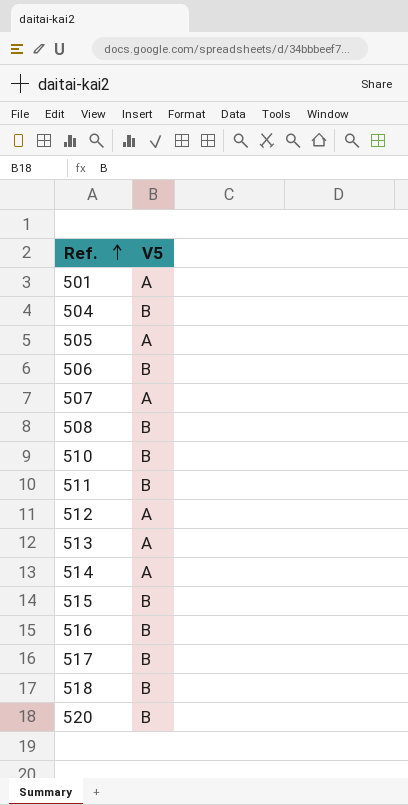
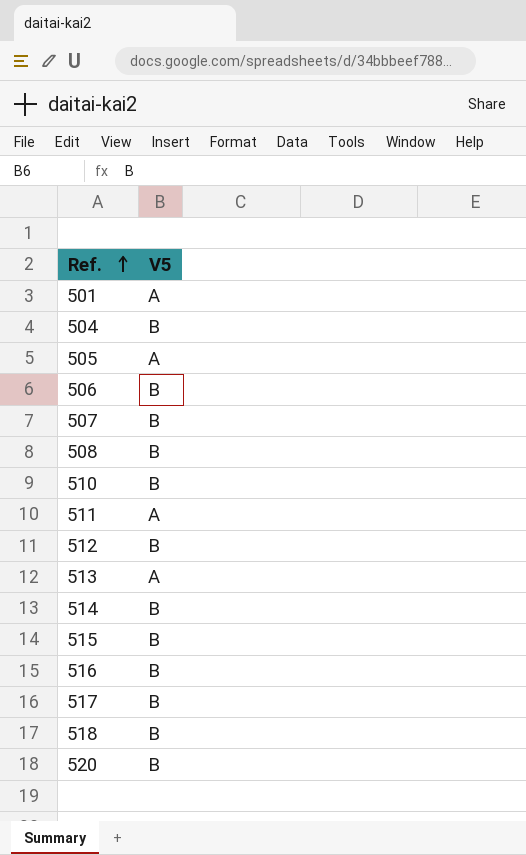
507 | V5: A -> B
511 | V5: B -> A
512 | V5: A -> B
514 | V5: A -> B

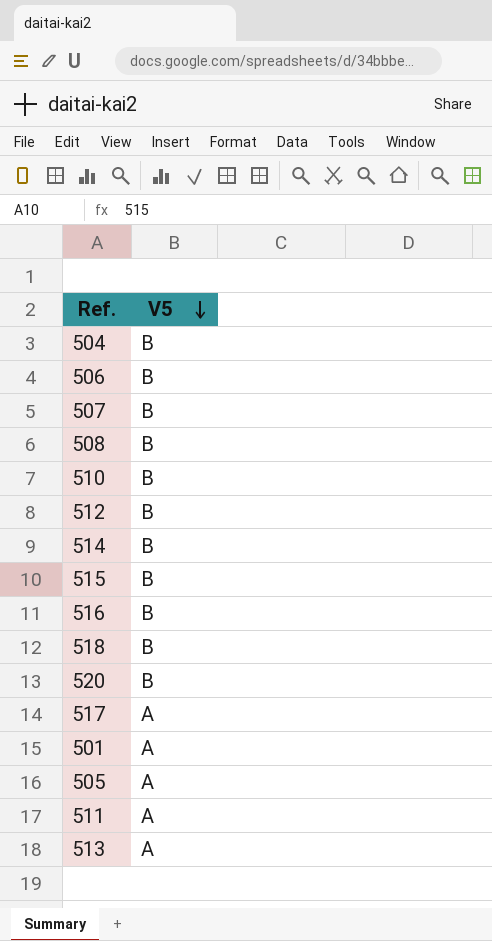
row order: Ref. ascending -> V5 descending
517 | V5: B -> A

